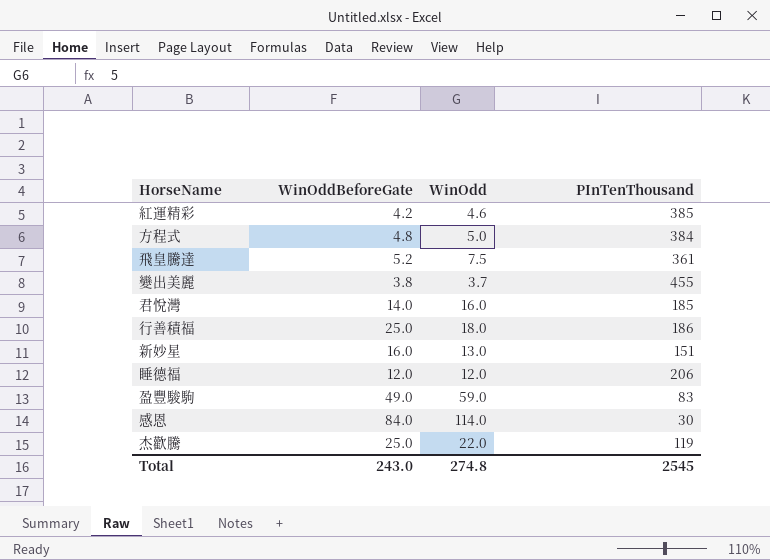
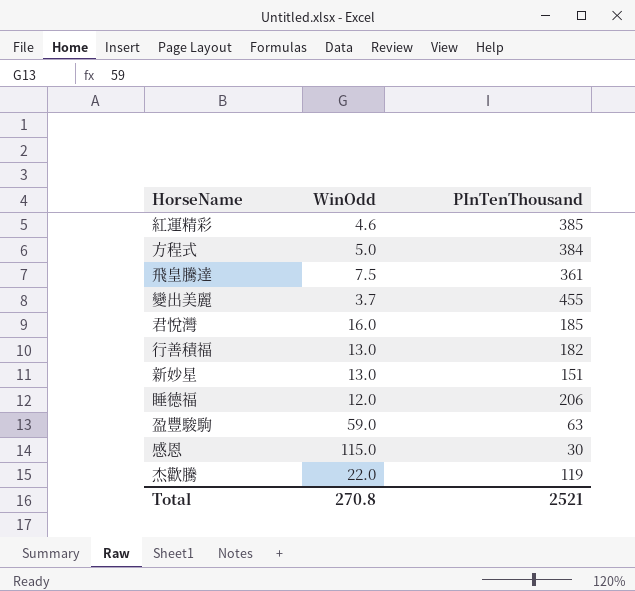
column WinOddBeforeGate | position: 2 -> none
行善積福 | WinOdd: 18.0 -> 13.0
行善積福 | PInTenThousand: 186 -> 182
盈豐駿駒 | PInTenThousand: 83 -> 63
感恩 | WinOdd: 114.0 -> 115.0
Total | WinOdd: 274.8 -> 270.8
Total | PInTenThousand: 2545 -> 2521

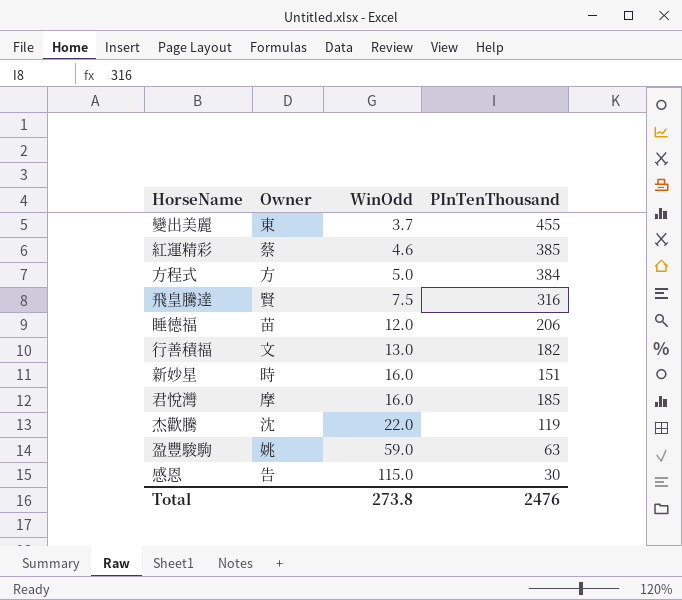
row order: none -> WinOdd ascending
column Owner | position: none -> 2
飛皇騰達 | PInTenThousand: 361 -> 316
新妙星 | WinOdd: 13.0 -> 16.0
Total | WinOdd: 270.8 -> 273.8
Total | PInTenThousand: 2521 -> 2476

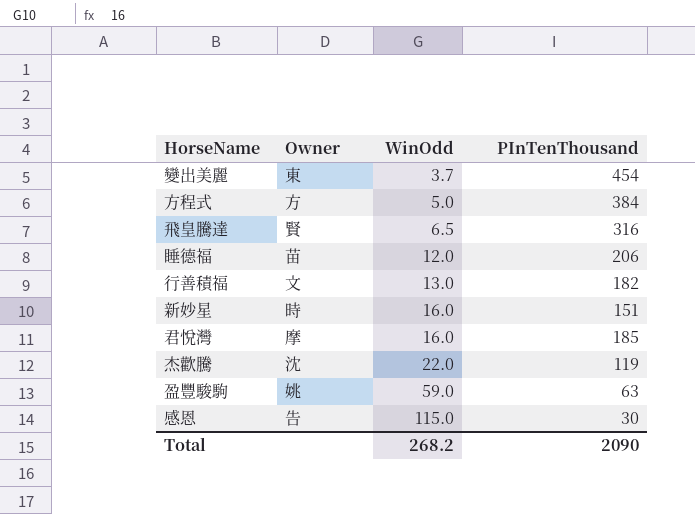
row 紅運精彩: 蔡 | 4.6 | 385 -> none
變出美麗 | PInTenThousand: 455 -> 454
飛皇騰達 | WinOdd: 7.5 -> 6.5
Total | WinOdd: 273.8 -> 268.2
Total | PInTenThousand: 2476 -> 2090

